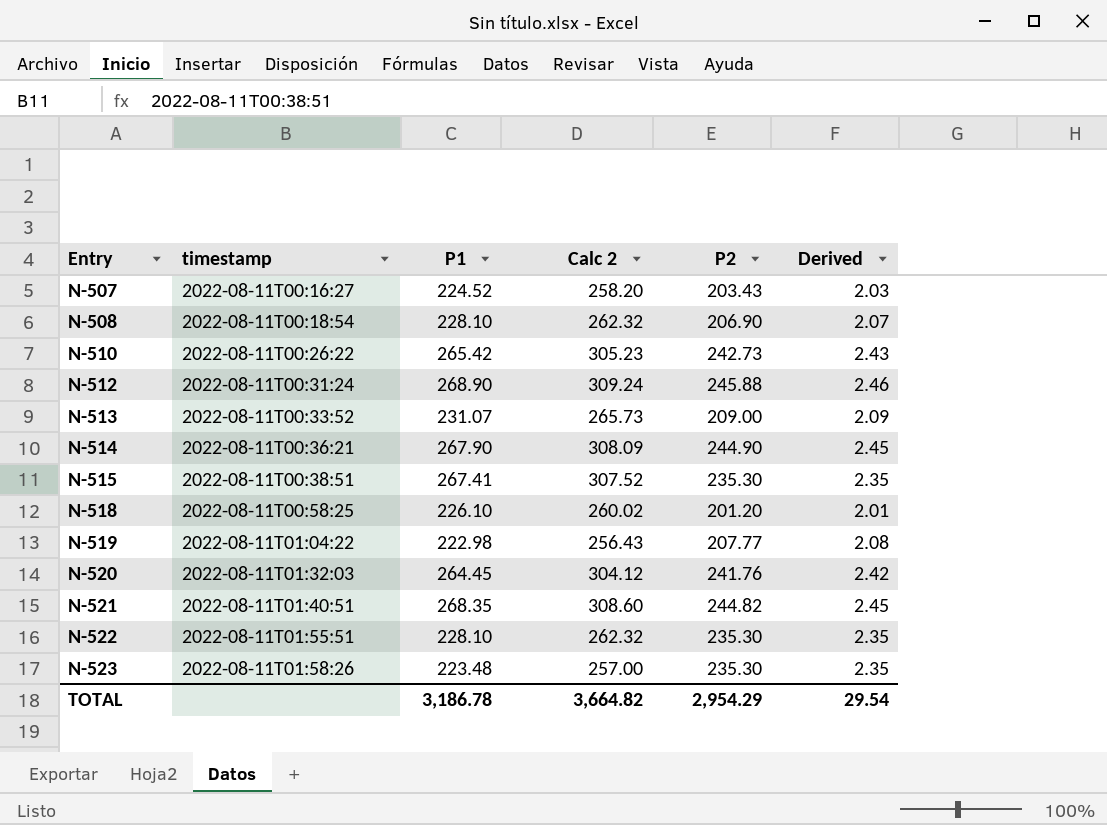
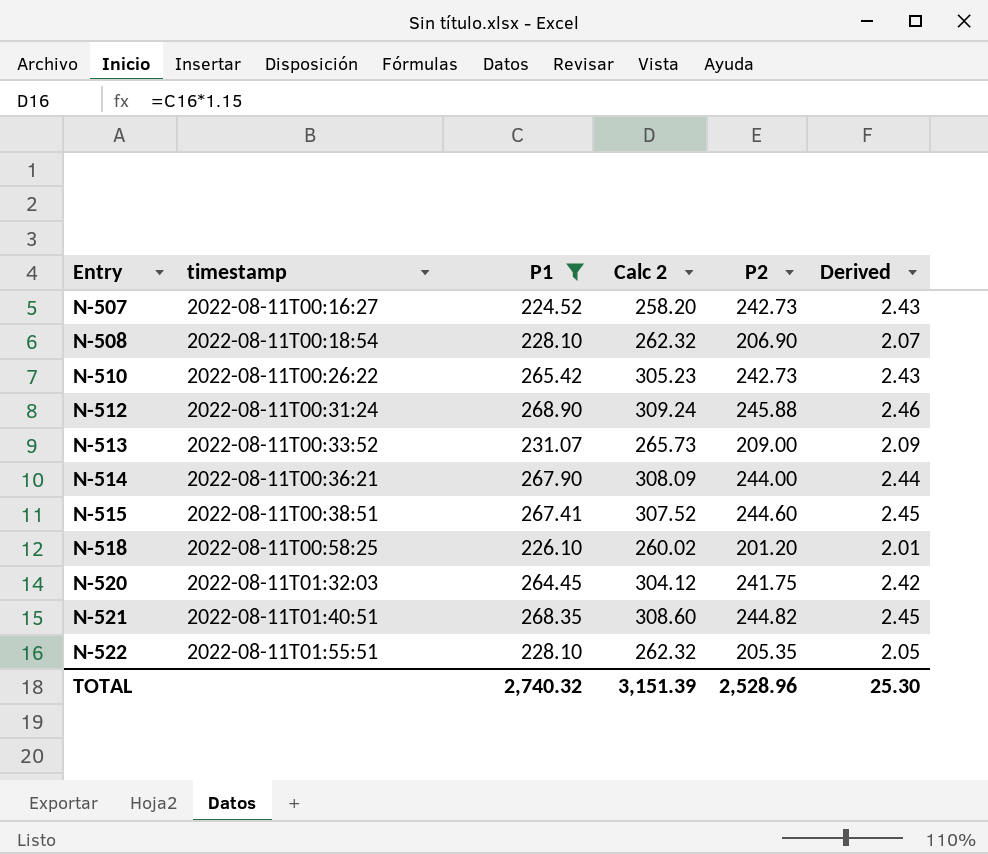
filter: none -> P1 >= 224.52
N-507 | P2: 203.43 -> 242.73
N-507 | Derived: 2.03 -> 2.43
N-514 | P2: 244.90 -> 244.00
N-514 | Derived: 2.45 -> 2.44
N-515 | P2: 235.30 -> 244.60
N-515 | Derived: 2.35 -> 2.45
N-520 | P2: 241.76 -> 241.75
N-522 | P2: 235.30 -> 205.35
N-522 | Derived: 2.35 -> 2.05
TOTAL | P1: 3,186.78 -> 2,740.32
TOTAL | Calc 2: 3,664.82 -> 3,151.39
TOTAL | P2: 2,954.29 -> 2,528.96
TOTAL | Derived: 29.54 -> 25.30

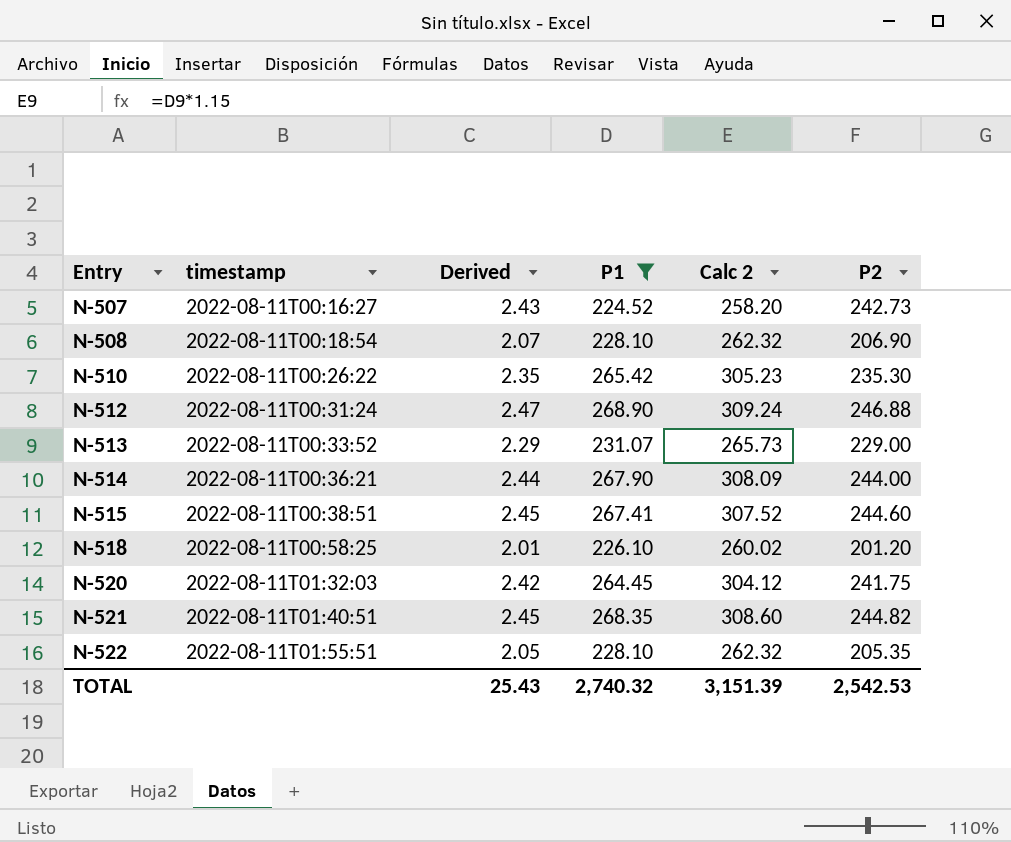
column Derived | position: 6 -> 3
N-510 | Derived: 2.43 -> 2.35
N-510 | P2: 242.73 -> 235.30
N-512 | Derived: 2.46 -> 2.47
N-512 | P2: 245.88 -> 246.88
N-513 | Derived: 2.09 -> 2.29
N-513 | P2: 209.00 -> 229.00
TOTAL | Derived: 25.30 -> 25.43
TOTAL | P2: 2,528.96 -> 2,542.53

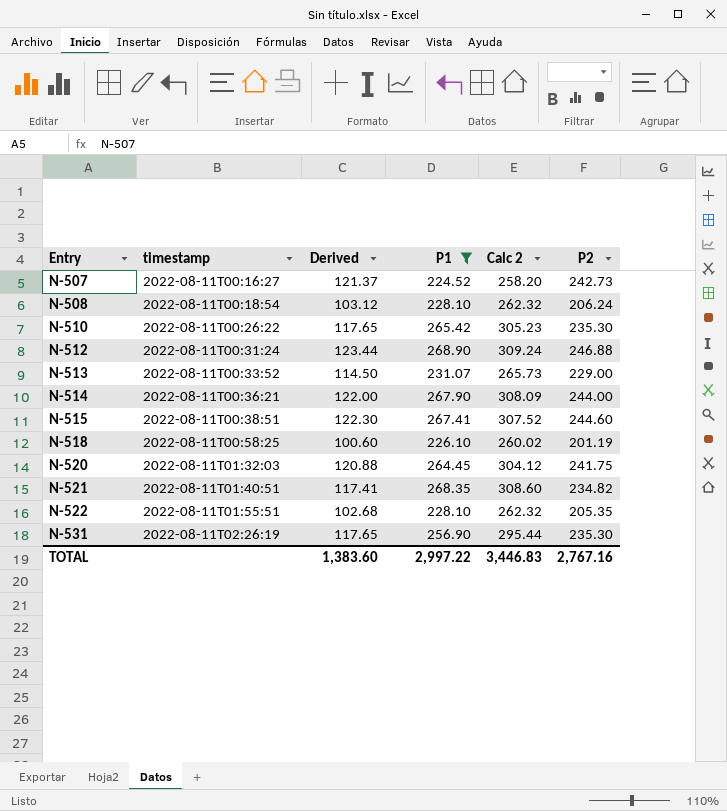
column Derived | formula: [P2] * 0.01 -> [P2] * 0.5
N-508 | P2: 206.90 -> 206.24
N-518 | P2: 201.20 -> 201.19
N-521 | P2: 244.82 -> 234.82
row N-531: none -> 2022-08-11T02:26:19 | 117.65 | 256.90 | 295.44 | 235.30
TOTAL | Derived: 25.43 -> 1,383.60
TOTAL | P1: 2,740.32 -> 2,997.22
TOTAL | Calc 2: 3,151.39 -> 3,446.83
TOTAL | P2: 2,542.53 -> 2,767.16

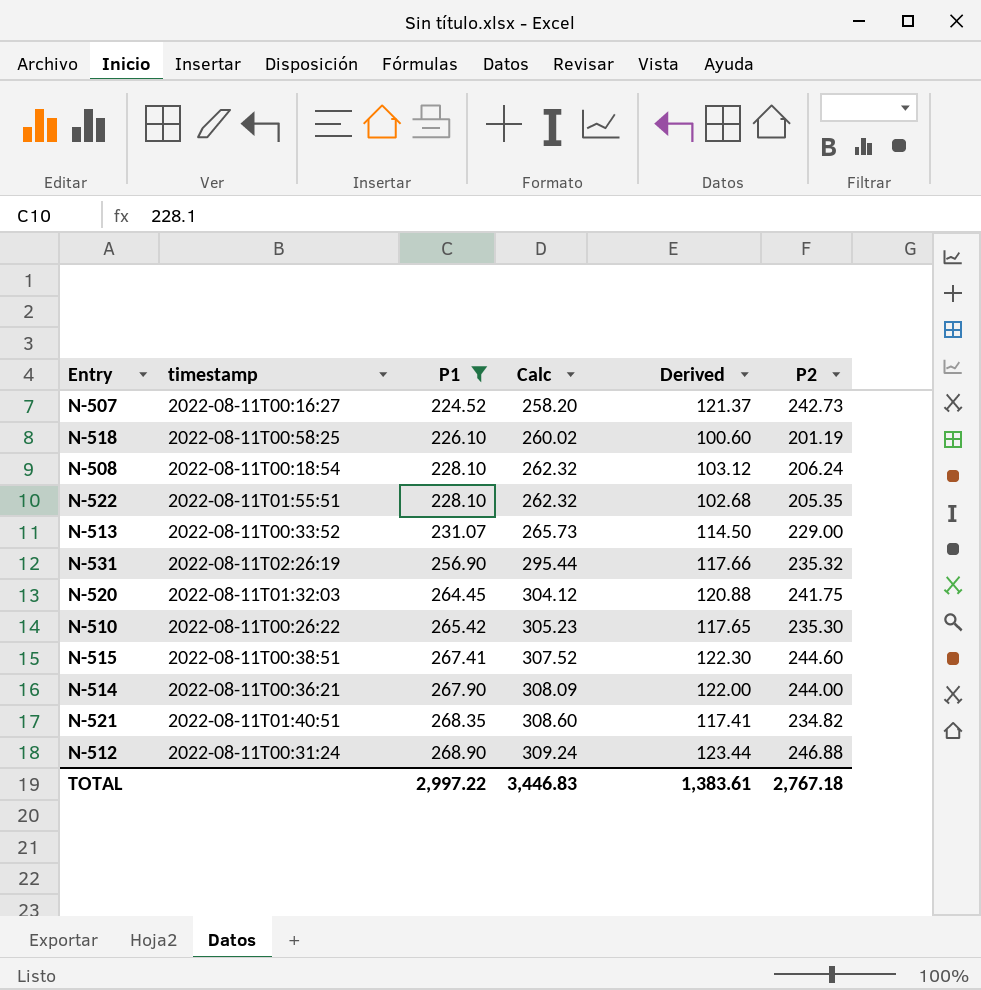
row order: Entry ascending -> P1 ascending
column name: Calc 2 -> Calc
column Derived | position: 3 -> 5
N-531 | Derived: 117.65 -> 117.66
N-531 | P2: 235.30 -> 235.32
TOTAL | Derived: 1,383.60 -> 1,383.61
TOTAL | P2: 2,767.16 -> 2,767.18

